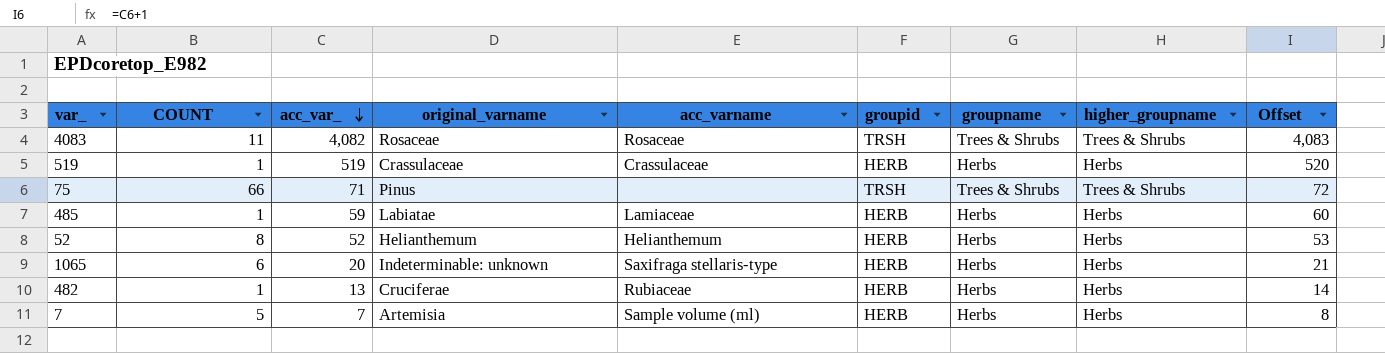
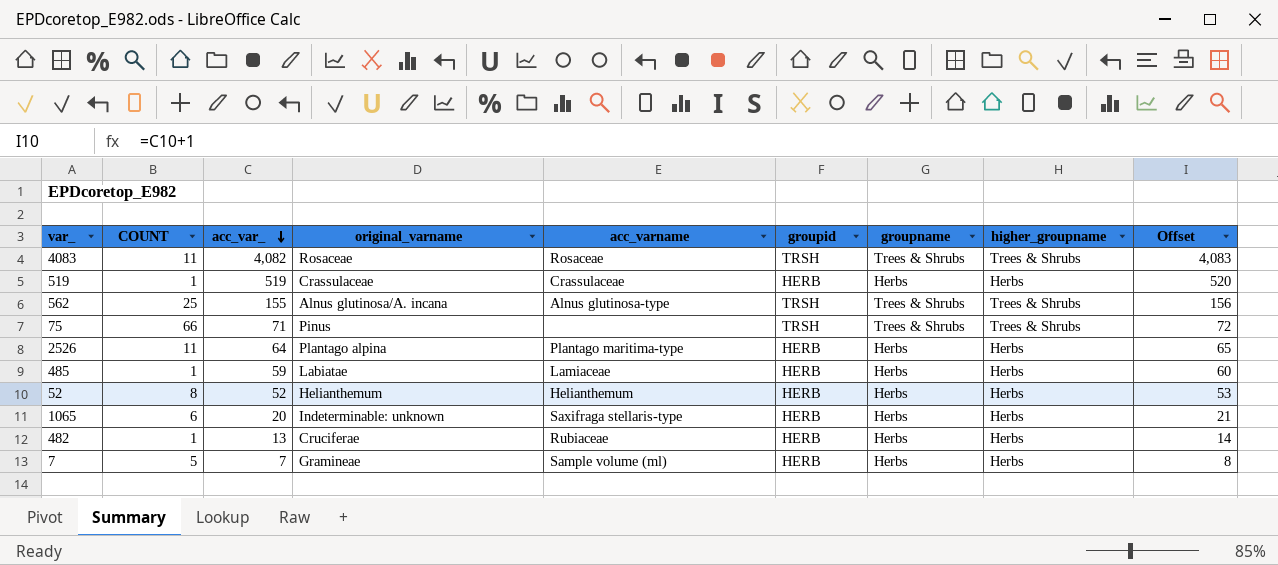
row 562: none -> 25 | 155 | Alnus glutinosa/A. incana | Alnus glutinosa-type | TRSH | Trees & Shrubs | Trees & Shrubs | 156
row 2526: none -> 11 | 64 | Plantago alpina | Plantago maritima-type | HERB | Herbs | Herbs | 65
7 | original_varname: Artemisia -> Gramineae

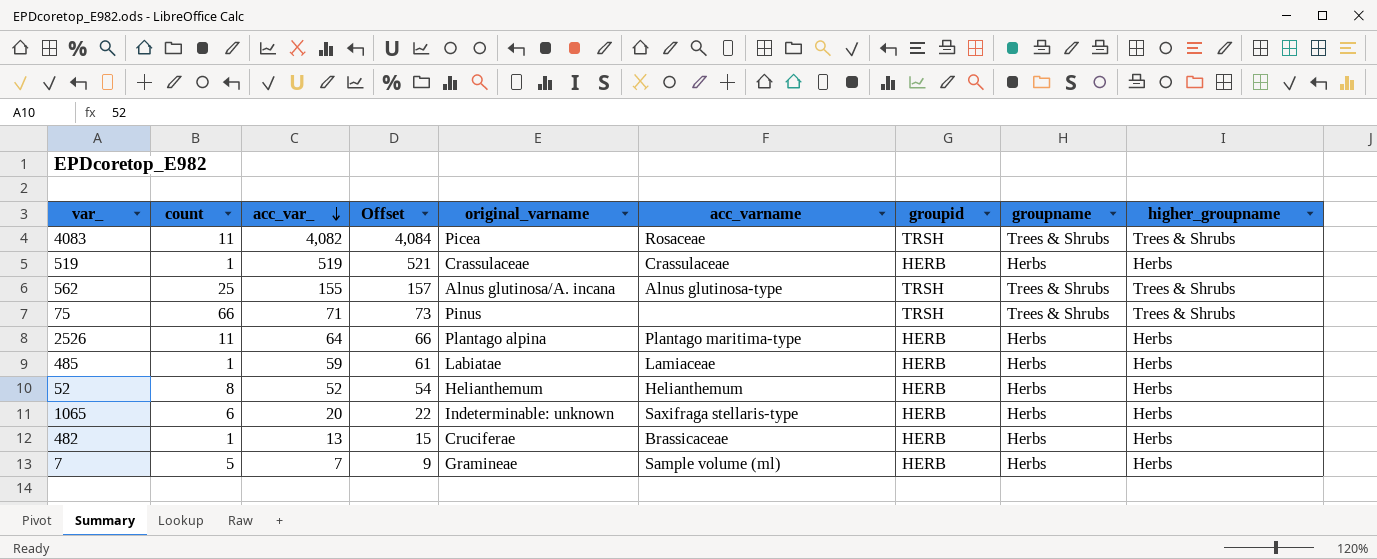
column name: COUNT -> count
column Offset | formula: [acc_var_] + 1 -> [acc_var_] + 2
column Offset | position: 9 -> 4
4083 | original_varname: Rosaceae -> Picea
482 | acc_varname: Rubiaceae -> Brassicaceae

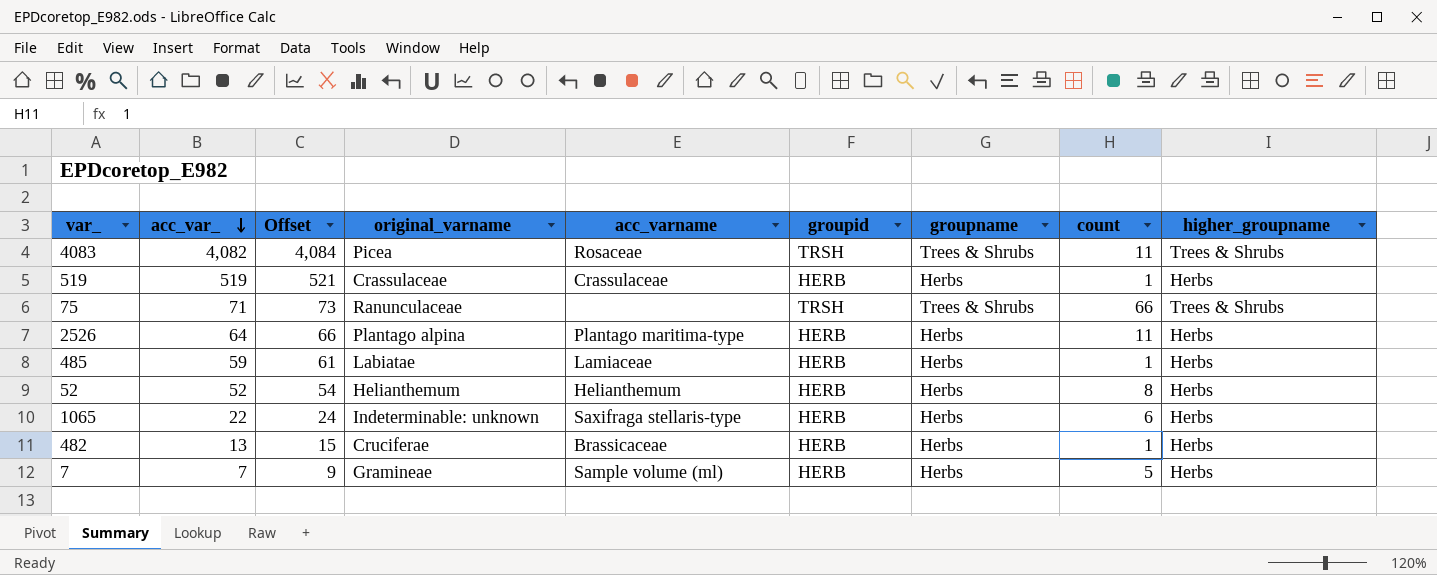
column count | position: 2 -> 8
row 562: 25 | 155 | 157 | Alnus glutinosa/A. incana | Alnus glutinosa-type | TRSH | Trees & Shrubs | Trees & Shrubs -> none
75 | original_varname: Pinus -> Ranunculaceae
1065 | acc_var_: 20 -> 22
1065 | Offset: 22 -> 24

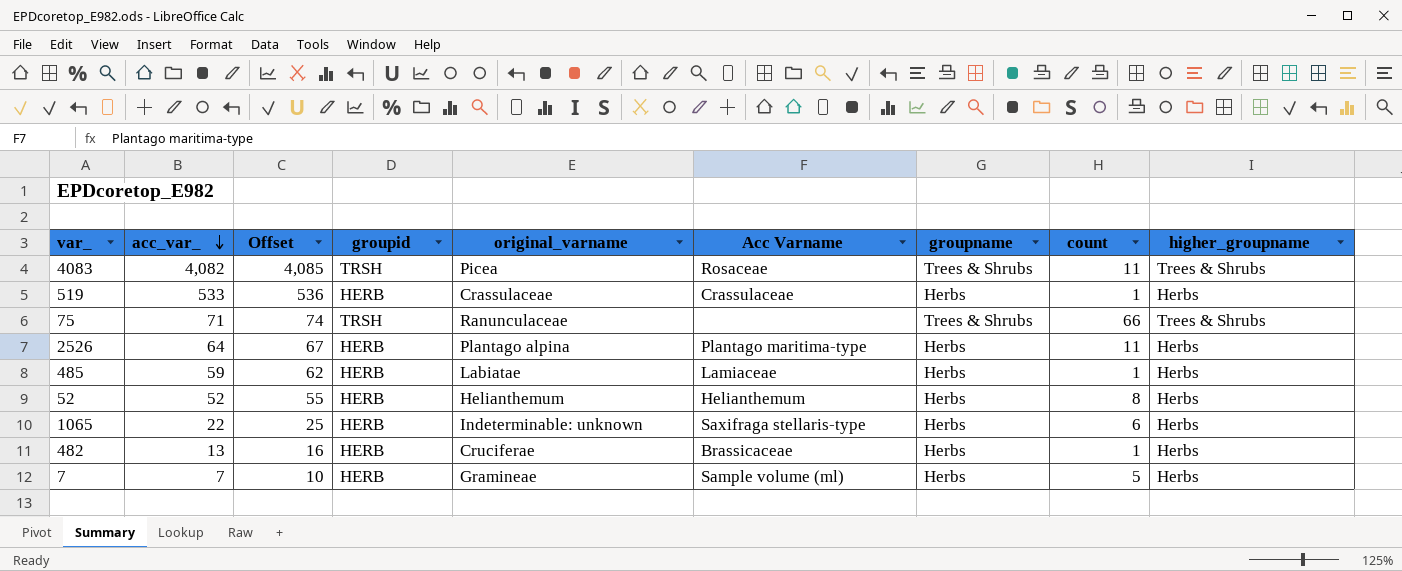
column Offset | formula: [acc_var_] + 2 -> [acc_var_] + 3
column groupid | position: 6 -> 4
column name: acc_varname -> Acc Varname
519 | acc_var_: 519 -> 533

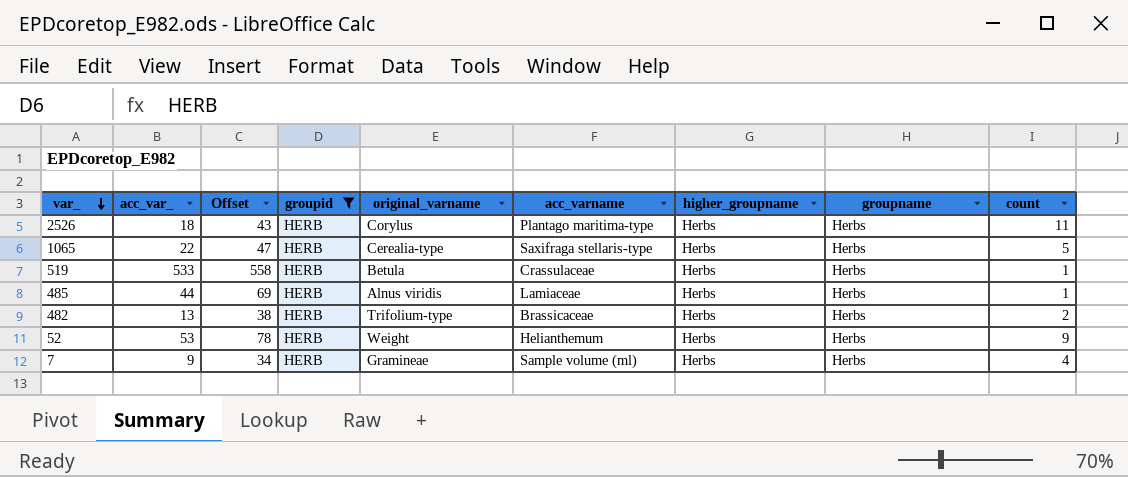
filter: none -> groupid = HERB
row order: acc_var_ descending -> var_ descending
column Offset | formula: [acc_var_] + 3 -> [acc_var_] + 25
column name: Acc Varname -> acc_varname
column higher_groupname | position: 9 -> 7
2526 | acc_var_: 64 -> 18
2526 | original_varname: Plantago alpina -> Corylus
1065 | original_varname: Indeterminable: unknown -> Cerealia-type
1065 | count: 6 -> 5
519 | original_varname: Crassulaceae -> Betula
485 | acc_var_: 59 -> 44
485 | original_varname: Labiatae -> Alnus viridis
482 | original_varname: Cruciferae -> Trifolium-type
482 | count: 1 -> 2
52 | acc_var_: 52 -> 53
52 | original_varname: Helianthemum -> Weight
52 | count: 8 -> 9
7 | acc_var_: 7 -> 9
7 | count: 5 -> 4

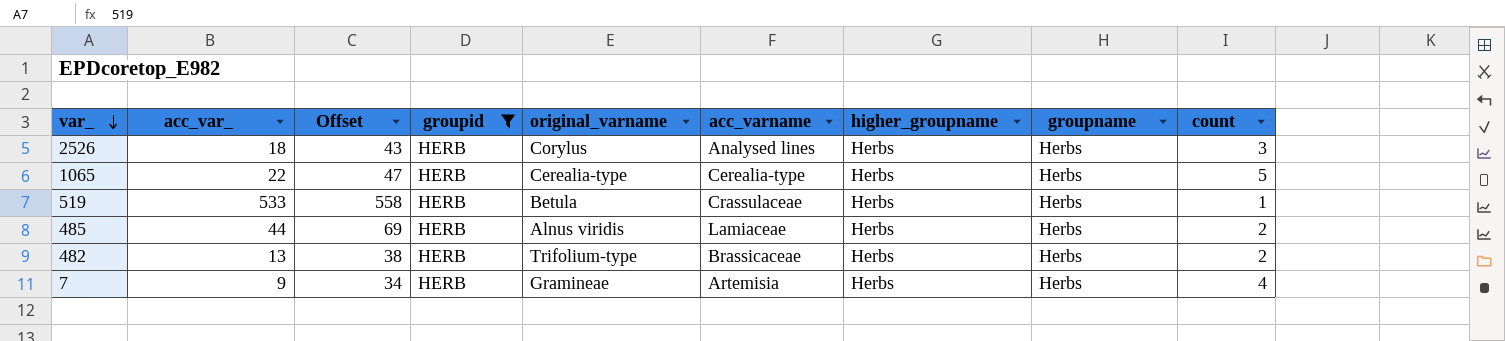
row 52: 53 | 78 | HERB | Weight | Helianthemum | Herbs | Herbs | 9 -> none
2526 | acc_varname: Plantago maritima-type -> Analysed lines
2526 | count: 11 -> 3
1065 | acc_varname: Saxifraga stellaris-type -> Cerealia-type
485 | count: 1 -> 2
7 | acc_varname: Sample volume (ml) -> Artemisia

